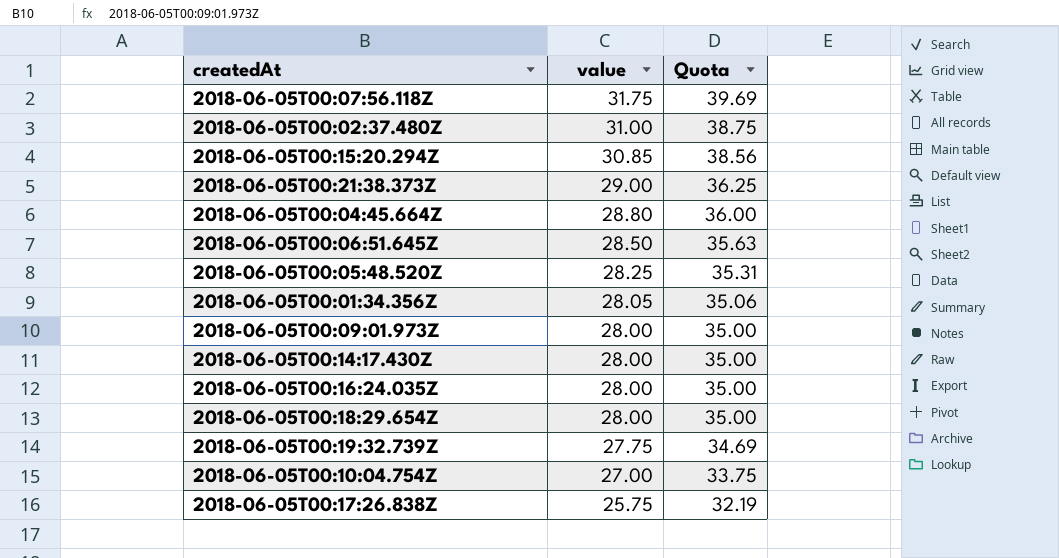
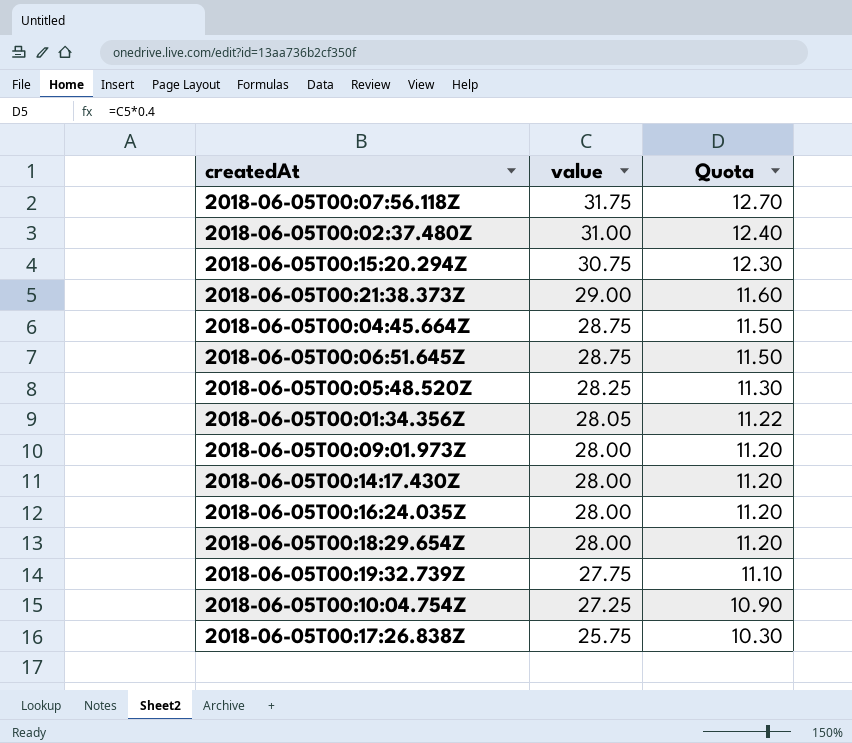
column Quota | formula: [value] * 1.25 -> [value] * 0.4
2018-06-05T00:15:20.294Z | value: 30.85 -> 30.75
2018-06-05T00:04:45.664Z | value: 28.80 -> 28.75
2018-06-05T00:06:51.645Z | value: 28.50 -> 28.75
2018-06-05T00:10:04.754Z | value: 27.00 -> 27.25

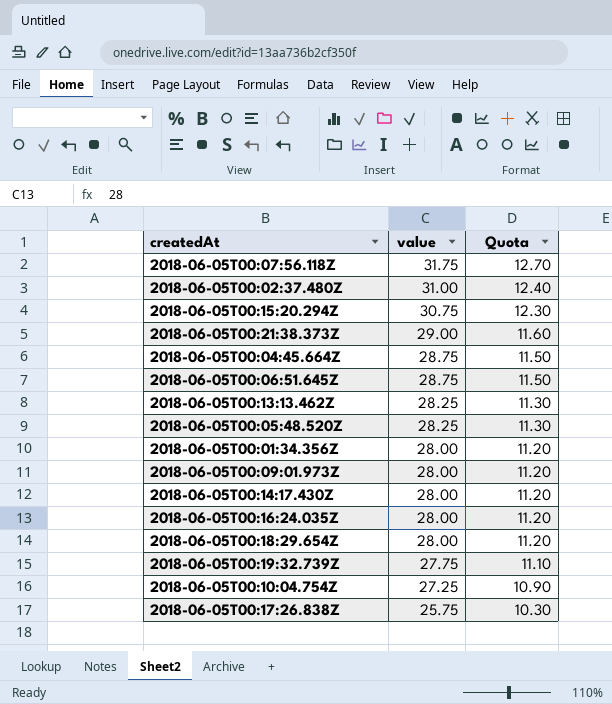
row 2018-06-05T00:13:13.462Z: none -> 28.25 | 11.30
2018-06-05T00:01:34.356Z | value: 28.05 -> 28.00
2018-06-05T00:01:34.356Z | Quota: 11.22 -> 11.20

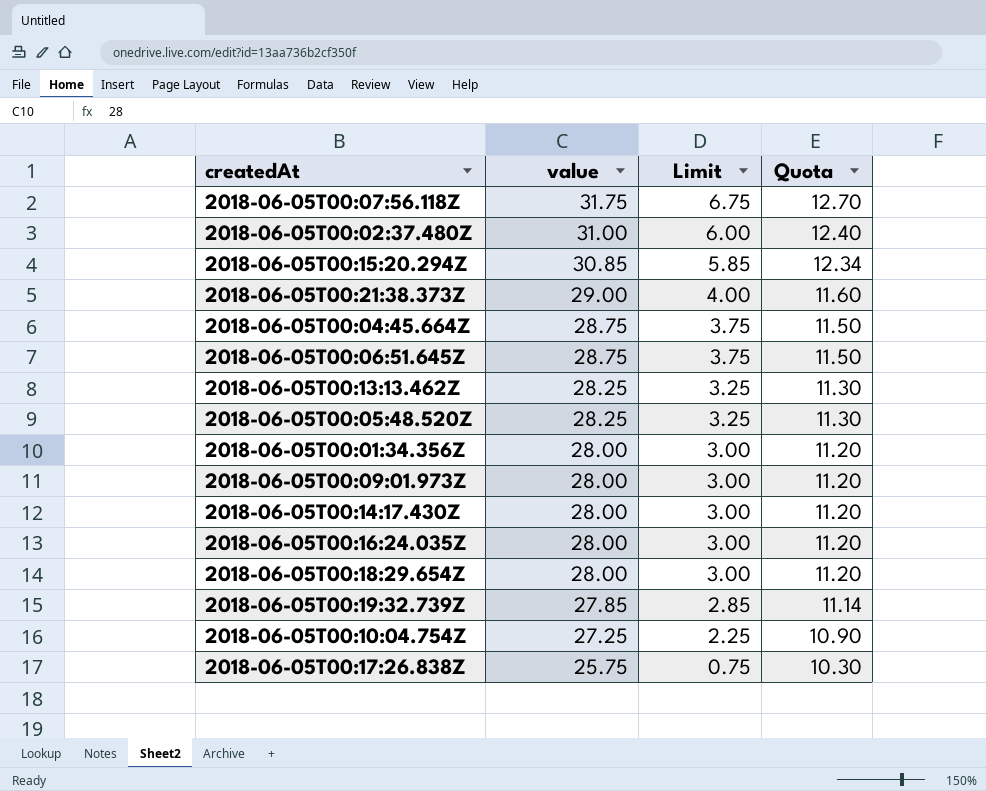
column Limit | formula: none -> [value] - 25
2018-06-05T00:15:20.294Z | value: 30.75 -> 30.85
2018-06-05T00:15:20.294Z | Quota: 12.30 -> 12.34
2018-06-05T00:19:32.739Z | value: 27.75 -> 27.85
2018-06-05T00:19:32.739Z | Quota: 11.10 -> 11.14

